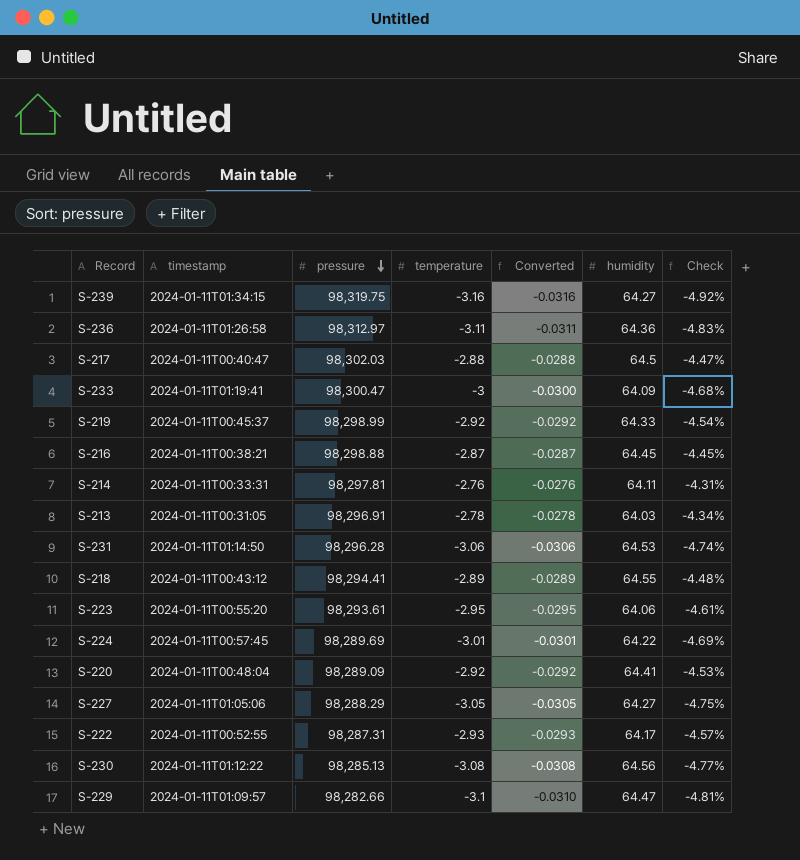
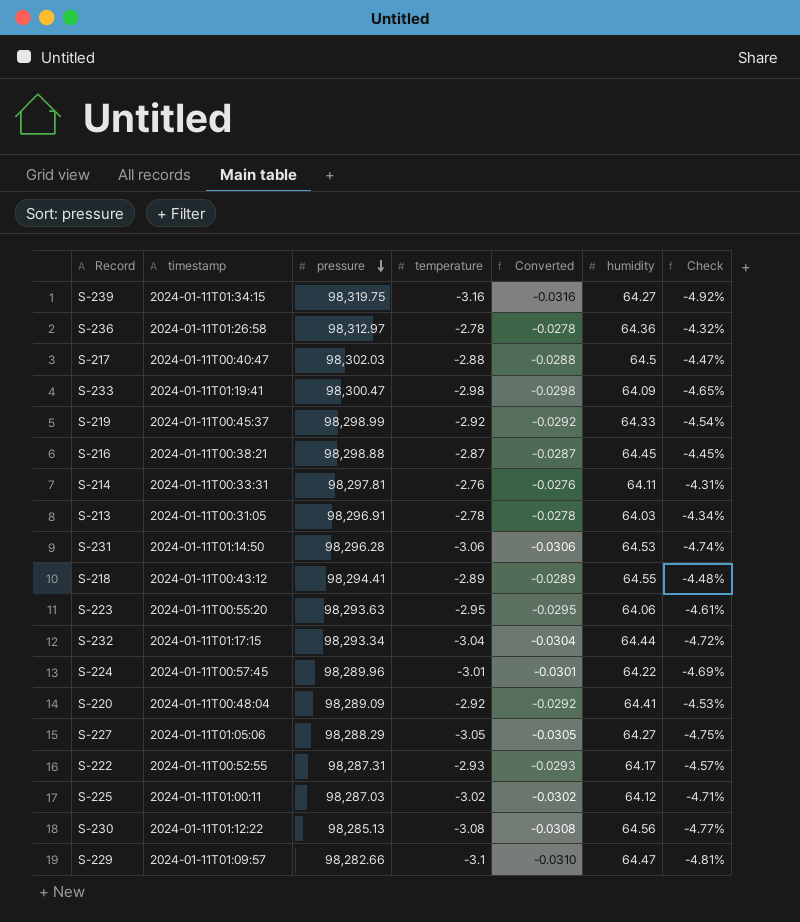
S-236 | temperature: -3.11 -> -2.78
S-236 | Converted: -0.0311 -> -0.0278
S-236 | Check: -4.83% -> -4.32%
S-233 | temperature: -3 -> -2.98
S-233 | Converted: -0.0300 -> -0.0298
S-233 | Check: -4.68% -> -4.65%
S-223 | pressure: 98,293.61 -> 98,293.63
row S-232: none -> 2024-01-11T01:17:15 | 98,293.34 | -3.04 | -0.0304 | 64.44 | -4.72%
S-224 | pressure: 98,289.69 -> 98,289.96
row S-225: none -> 2024-01-11T01:00:11 | 98,287.03 | -3.02 | -0.0302 | 64.12 | -4.71%

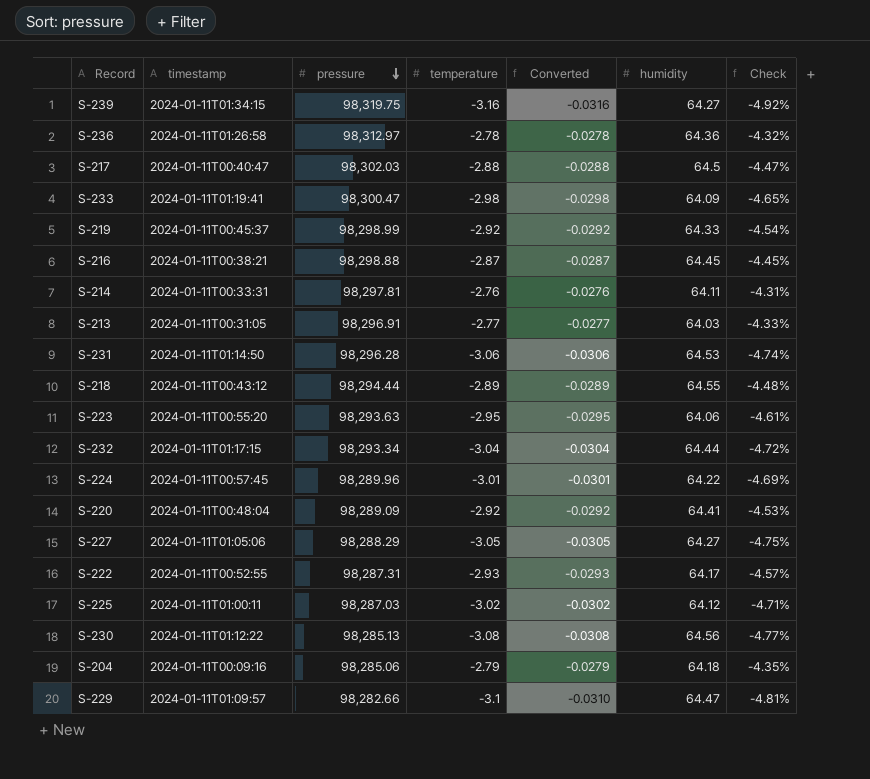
S-213 | temperature: -2.78 -> -2.77
S-213 | Converted: -0.0278 -> -0.0277
S-213 | Check: -4.34% -> -4.33%
S-218 | pressure: 98,294.41 -> 98,294.44
row S-204: none -> 2024-01-11T00:09:16 | 98,285.06 | -2.79 | -0.0279 | 64.18 | -4.35%

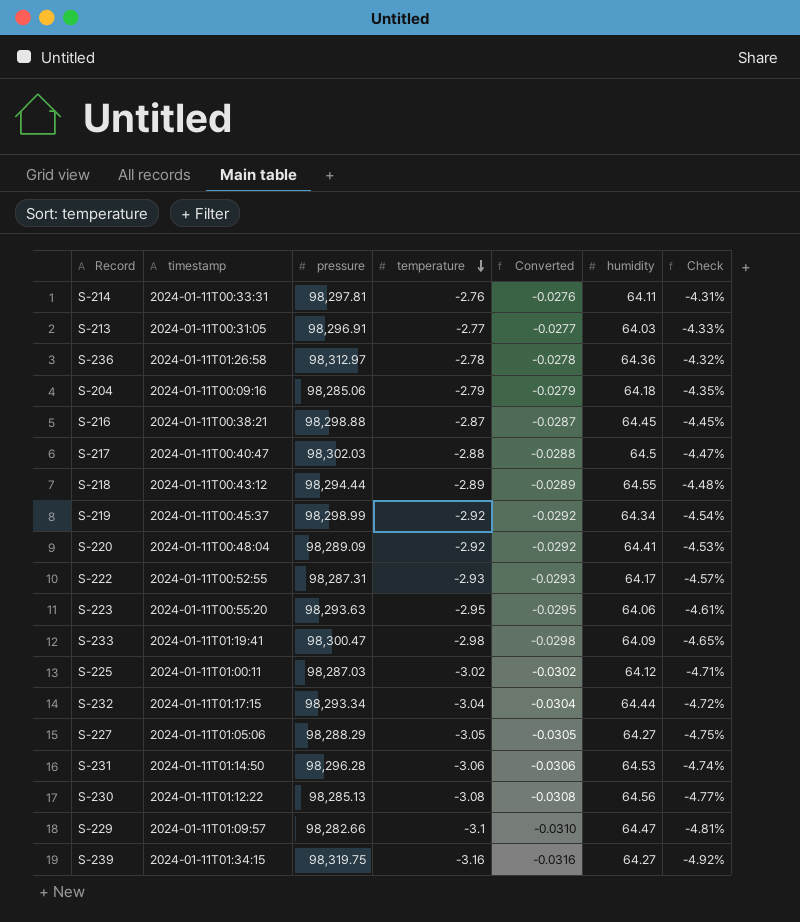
row order: pressure descending -> temperature descending
row S-224: 2024-01-11T00:57:45 | 98,289.96 | -3.01 | -0.0301 | 64.22 | -4.69% -> none
S-219 | humidity: 64.33 -> 64.34

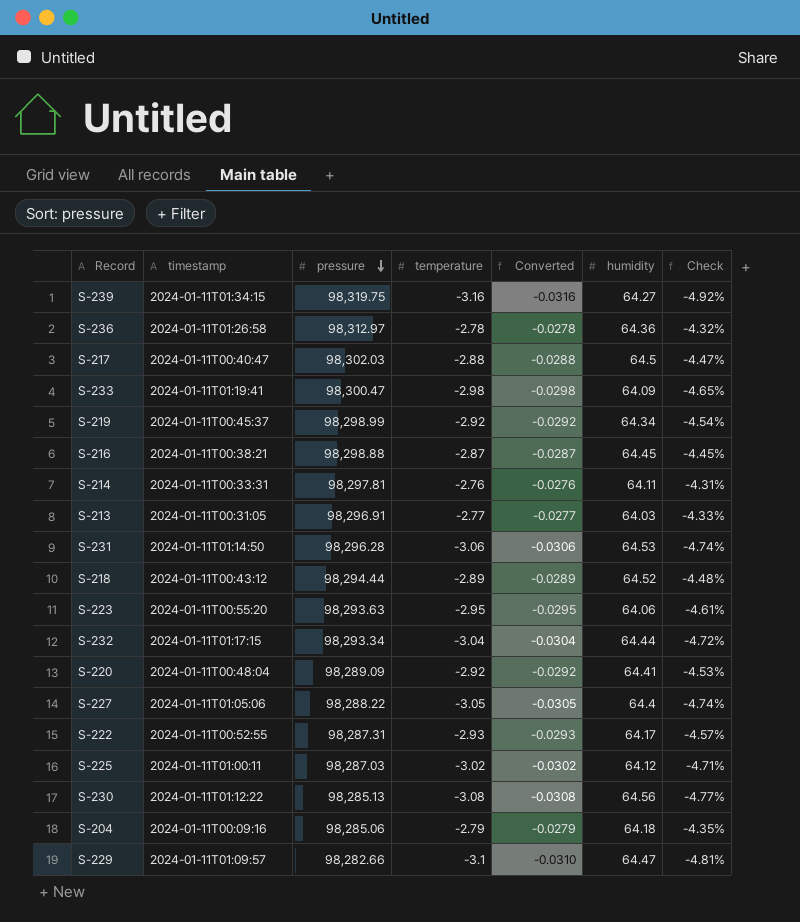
row order: temperature descending -> pressure descending
S-218 | humidity: 64.55 -> 64.52
S-227 | pressure: 98,288.29 -> 98,288.22
S-227 | humidity: 64.27 -> 64.4
S-227 | Check: -4.75% -> -4.74%

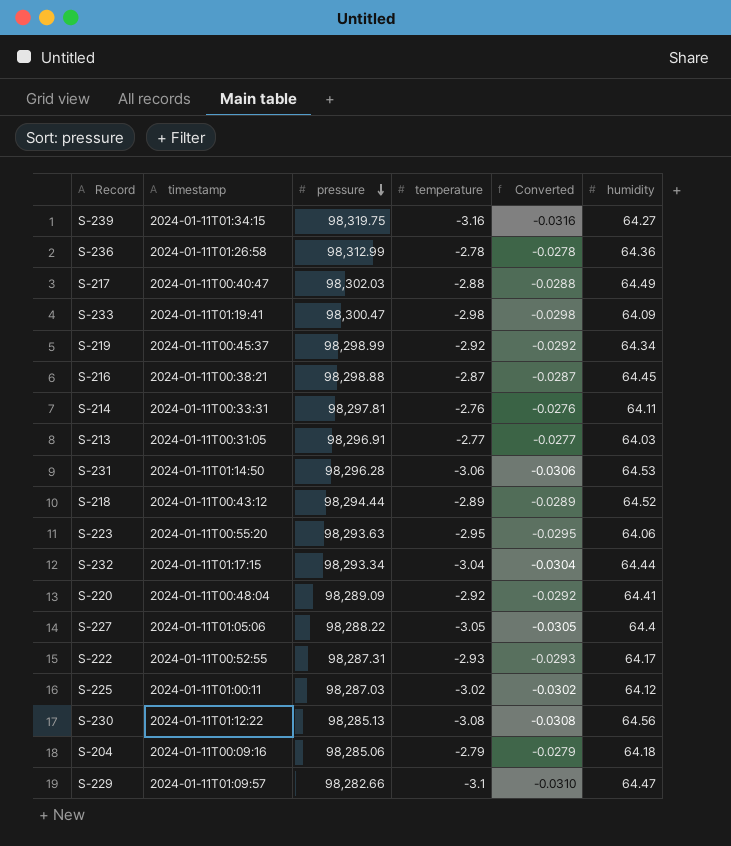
column Check | formula: [temperature] / [humidity] -> none
S-236 | pressure: 98,312.97 -> 98,312.99
S-217 | humidity: 64.5 -> 64.49

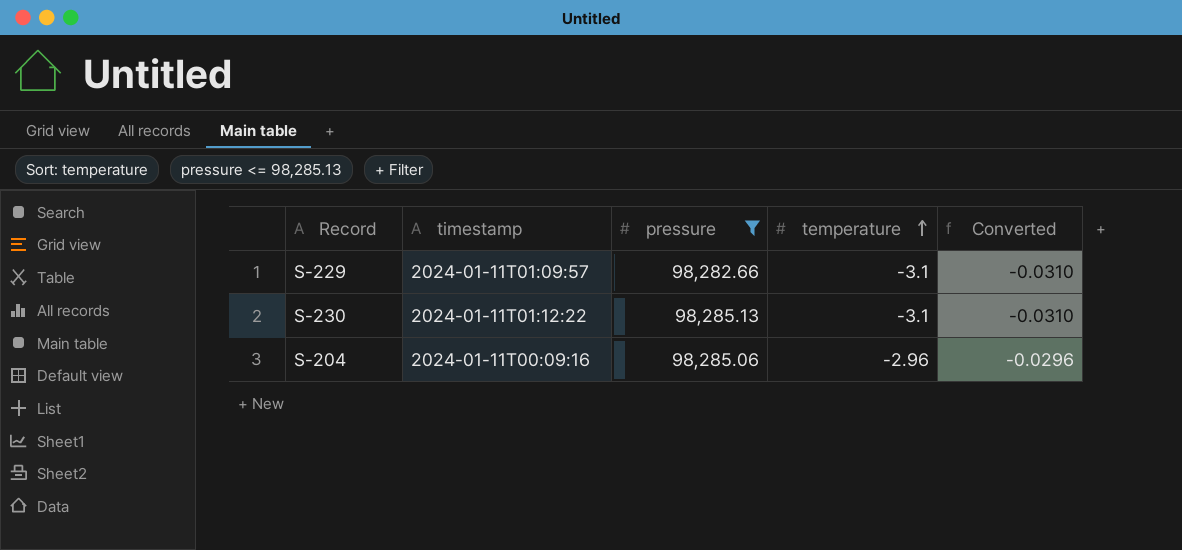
filter: none -> pressure <= 98,285.13
row order: pressure descending -> temperature ascending
column humidity | position: 6 -> none
S-230 | temperature: -3.08 -> -3.1
S-230 | Converted: -0.0308 -> -0.0310
S-204 | temperature: -2.79 -> -2.96
S-204 | Converted: -0.0279 -> -0.0296

